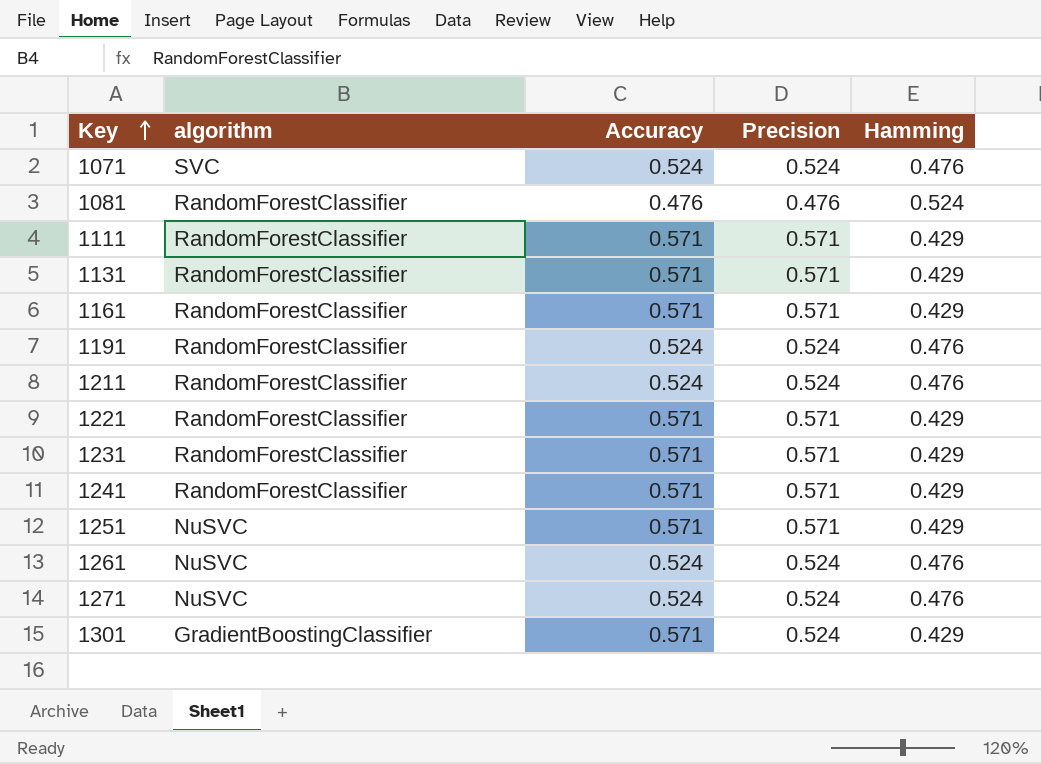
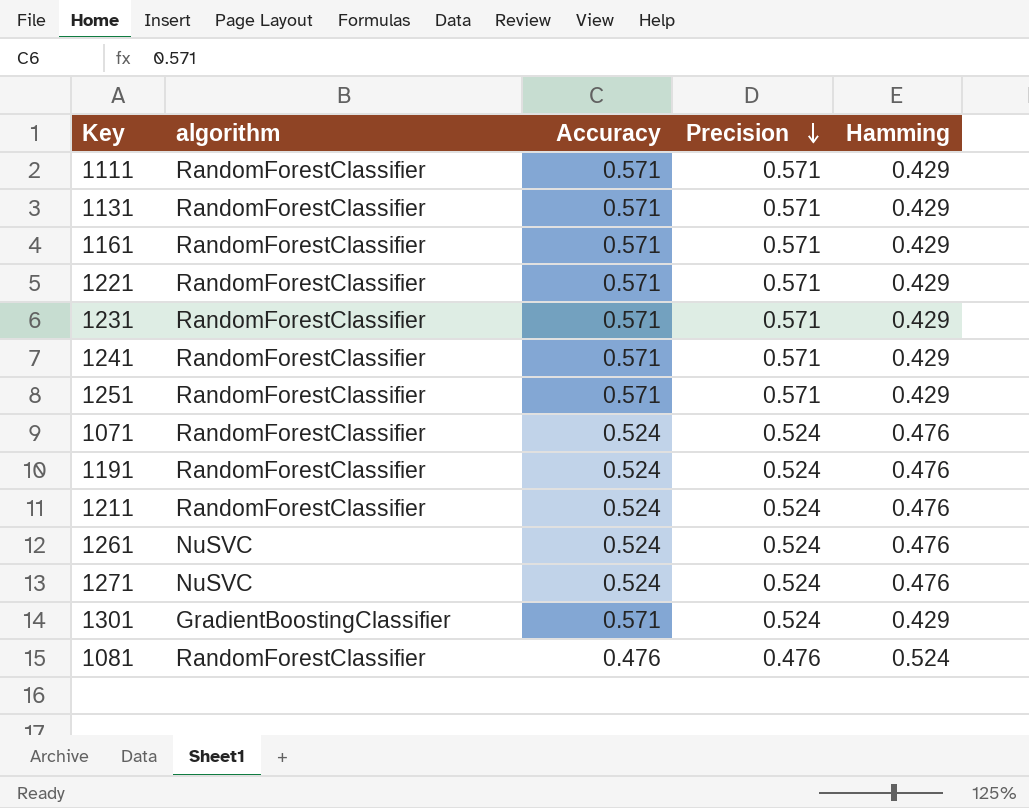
row order: Key ascending -> Precision descending
1251 | algorithm: NuSVC -> RandomForestClassifier
1071 | algorithm: SVC -> RandomForestClassifier

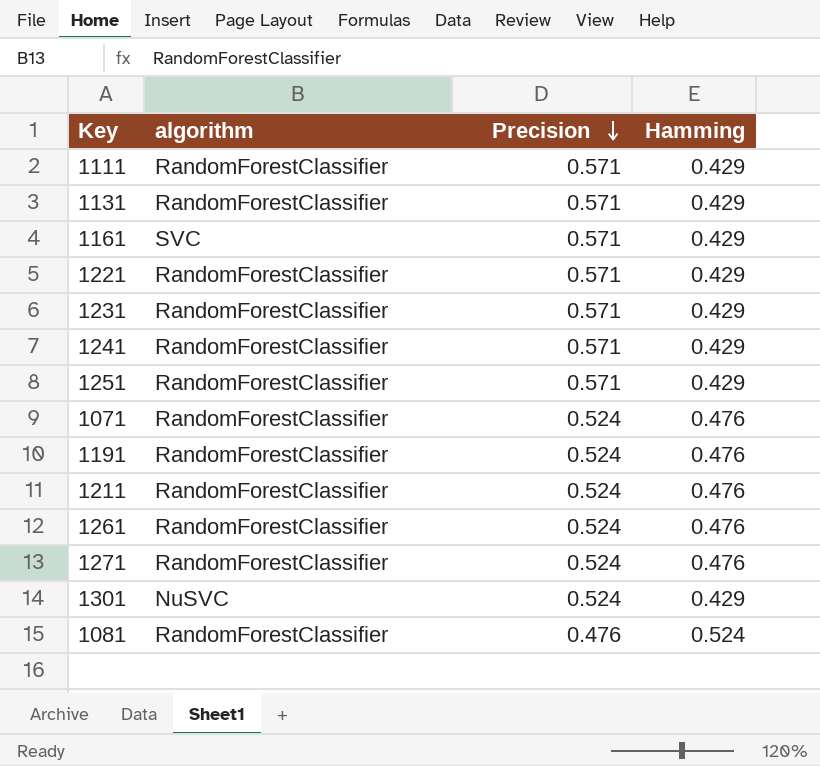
column Accuracy | position: 3 -> none
1161 | algorithm: RandomForestClassifier -> SVC
1261 | algorithm: NuSVC -> RandomForestClassifier
1271 | algorithm: NuSVC -> RandomForestClassifier
1301 | algorithm: GradientBoostingClassifier -> NuSVC

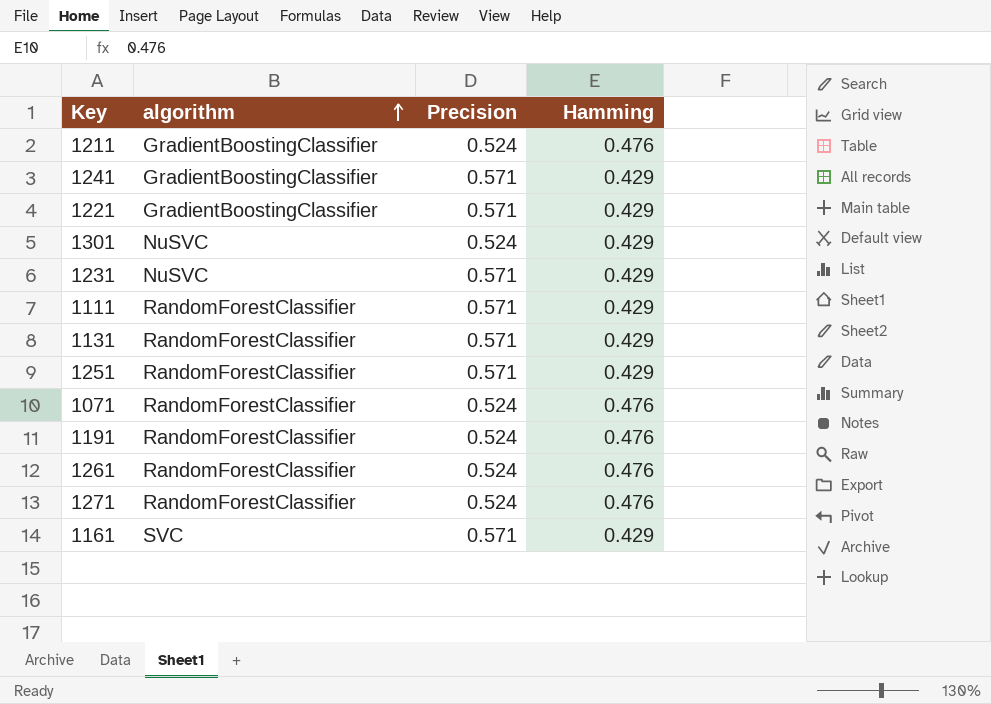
row order: Precision descending -> algorithm ascending
row 1081: RandomForestClassifier | 0.476 | 0.524 -> none
1211 | algorithm: RandomForestClassifier -> GradientBoostingClassifier
1241 | algorithm: RandomForestClassifier -> GradientBoostingClassifier
1221 | algorithm: RandomForestClassifier -> GradientBoostingClassifier
1231 | algorithm: RandomForestClassifier -> NuSVC

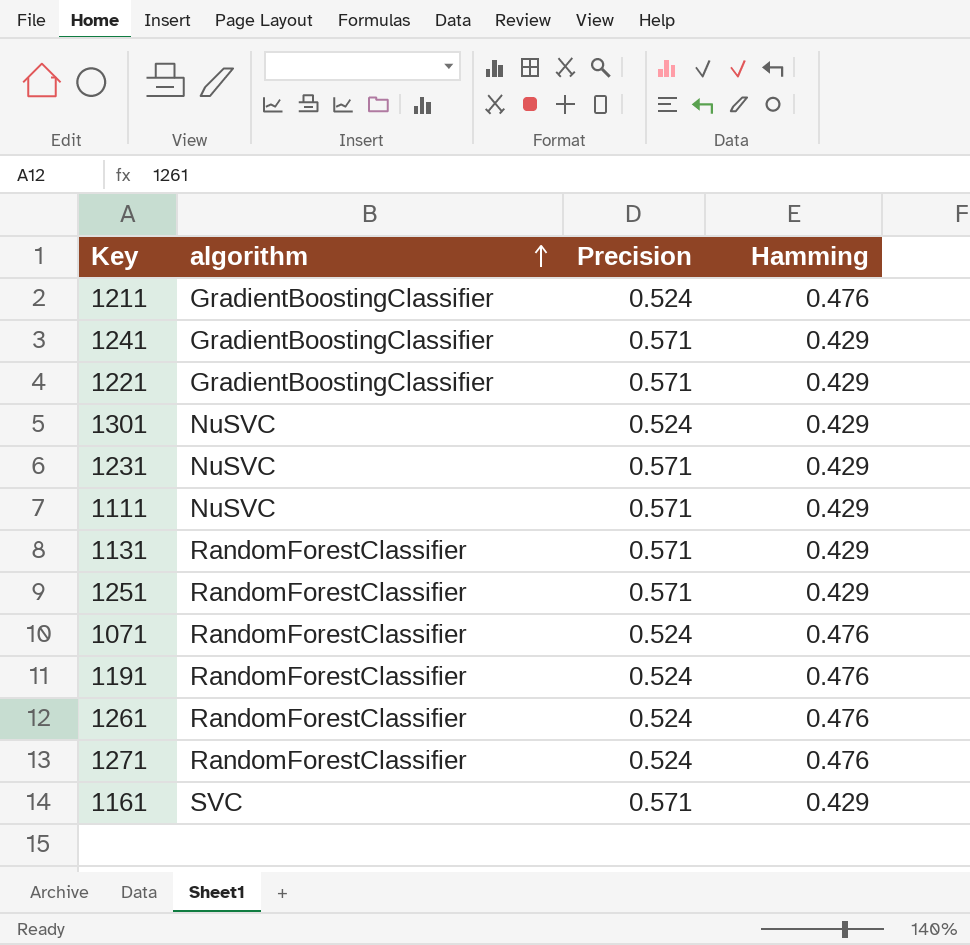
1111 | algorithm: RandomForestClassifier -> NuSVC

